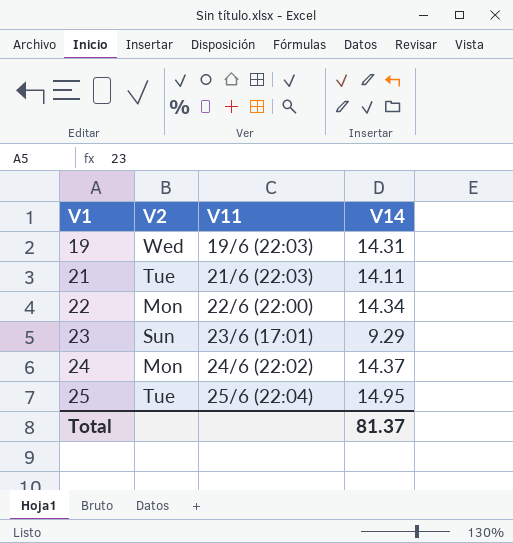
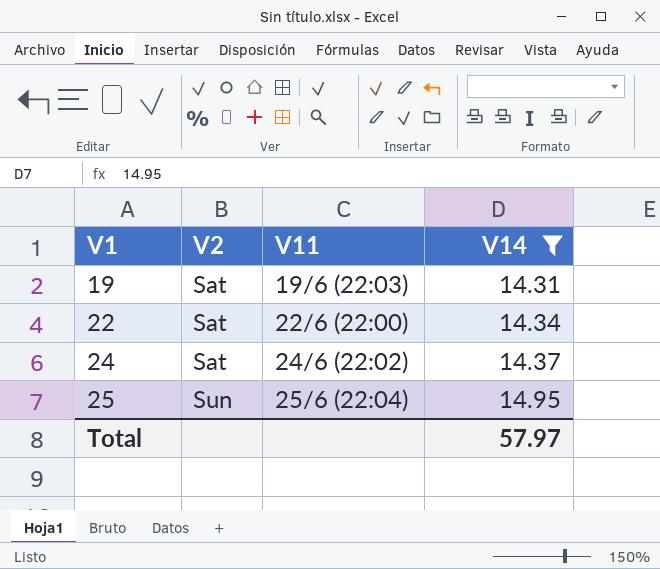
filter: none -> V14 >= 14.31
19 | V2: Wed -> Sat
22 | V2: Mon -> Sat
24 | V2: Mon -> Sat
25 | V2: Tue -> Sun
Total | V14: 81.37 -> 57.97

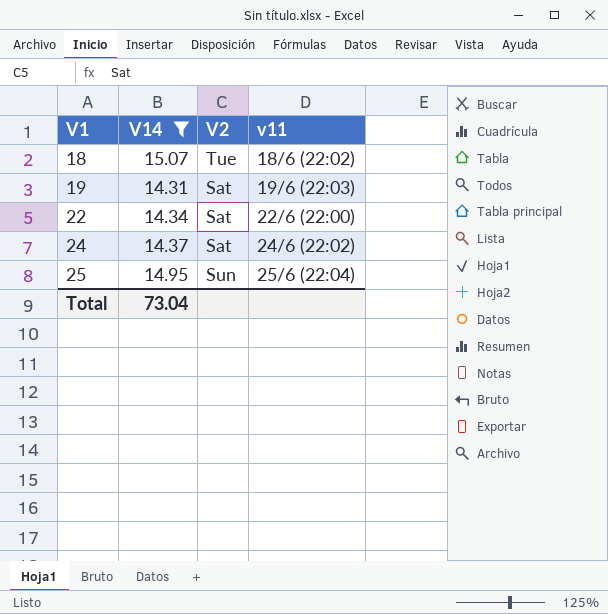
column V14 | position: 4 -> 2
column name: V11 -> v11
row 18: none -> 15.07 | Tue | 18/6 (22:02)
Total | V14: 57.97 -> 73.04

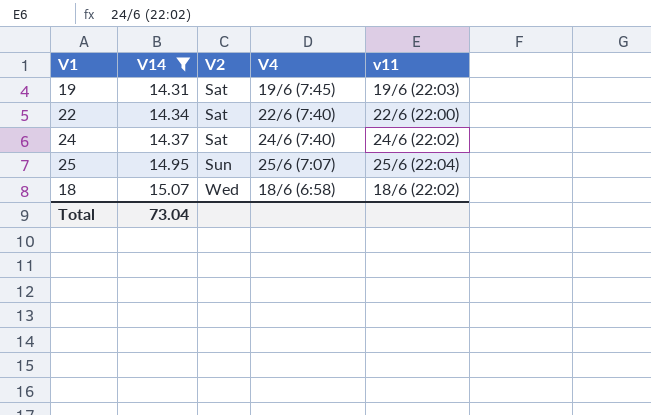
row order: V1 ascending -> V14 ascending
column V4 | position: none -> 4
18 | V2: Tue -> Wed

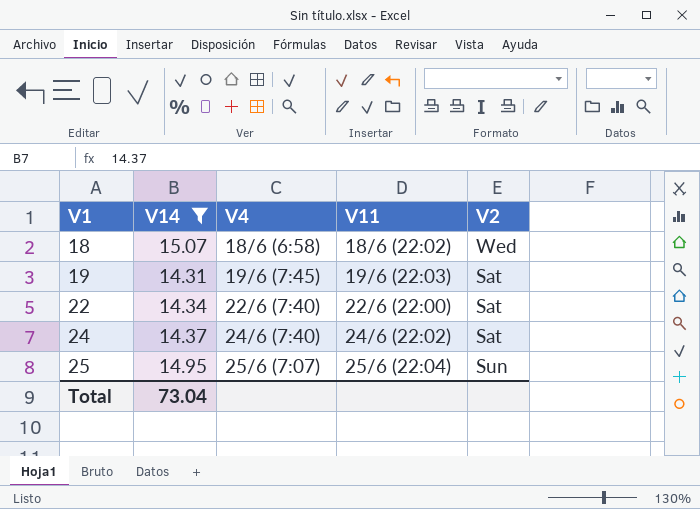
row order: V14 ascending -> V1 ascending
column name: v11 -> V11
column V2 | position: 3 -> 5

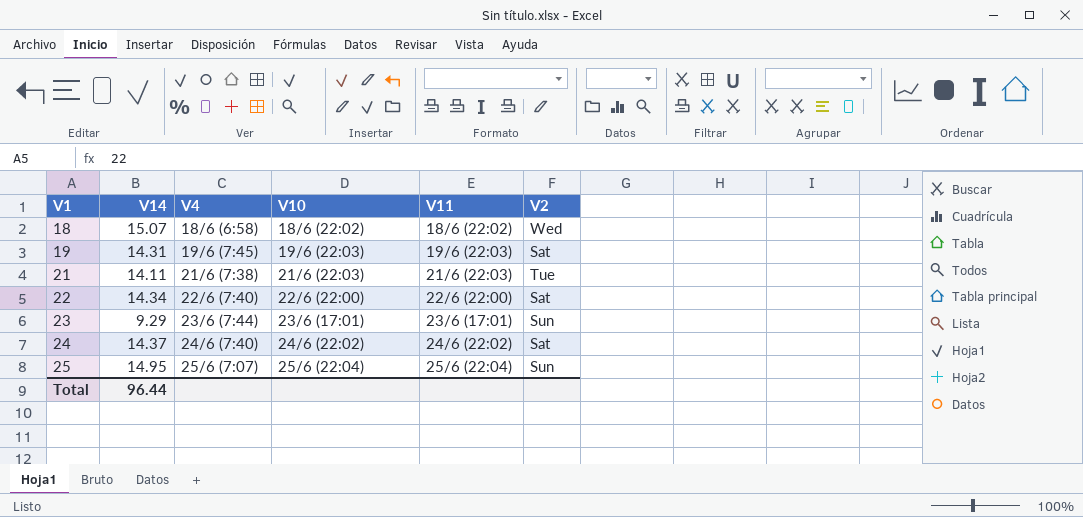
filter: V14 >= 14.31 -> none
column V10 | position: none -> 4
Total | V14: 73.04 -> 96.44

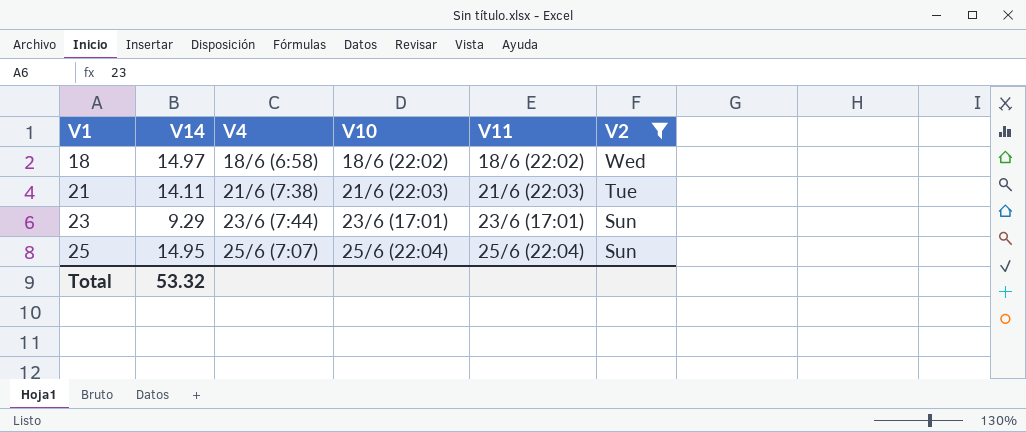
filter: none -> V2 != Sat
18 | V14: 15.07 -> 14.97
Total | V14: 96.44 -> 53.32

